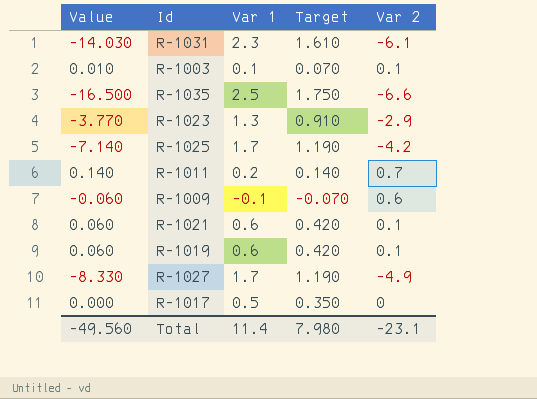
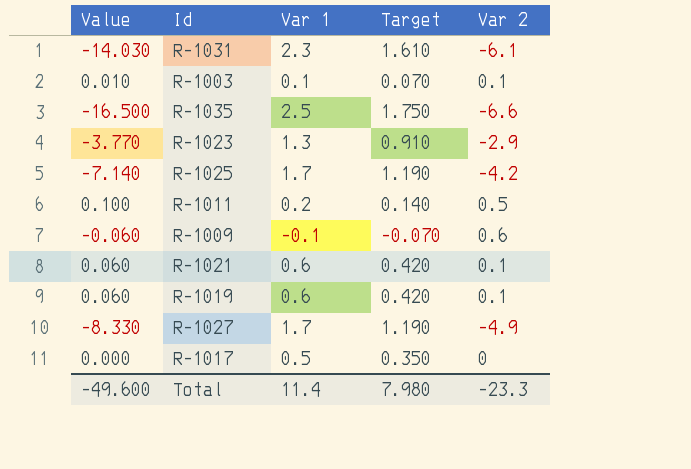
R-1011 | Value: 0.140 -> 0.100
R-1011 | Var 2: 0.7 -> 0.5
Total | Value: -49.560 -> -49.600
Total | Var 2: -23.1 -> -23.3

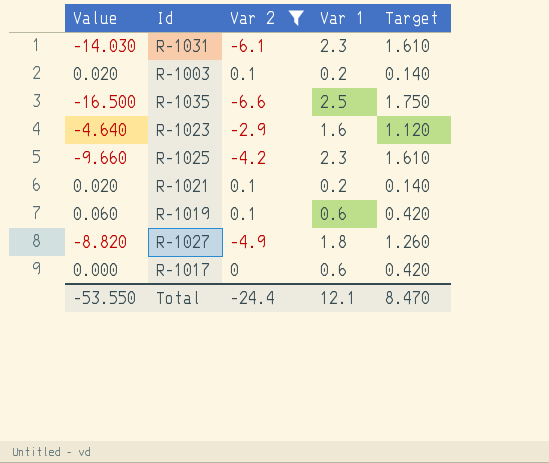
filter: none -> Var 2 <= 0.1
column Var 2 | position: 5 -> 3
R-1003 | Value: 0.010 -> 0.020
R-1003 | Var 1: 0.1 -> 0.2
R-1003 | Target: 0.070 -> 0.140
R-1023 | Value: -3.770 -> -4.640
R-1023 | Var 1: 1.3 -> 1.6
R-1023 | Target: 0.910 -> 1.120
R-1025 | Value: -7.140 -> -9.660
R-1025 | Var 1: 1.7 -> 2.3
R-1025 | Target: 1.190 -> 1.610
R-1021 | Value: 0.060 -> 0.020
R-1021 | Var 1: 0.6 -> 0.2
R-1021 | Target: 0.420 -> 0.140
R-1027 | Value: -8.330 -> -8.820
R-1027 | Var 1: 1.7 -> 1.8
R-1027 | Target: 1.190 -> 1.260
R-1017 | Var 1: 0.5 -> 0.6
R-1017 | Target: 0.350 -> 0.420
Total | Value: -49.600 -> -53.550
Total | Var 2: -23.3 -> -24.4
Total | Var 1: 11.4 -> 12.1
Total | Target: 7.980 -> 8.470

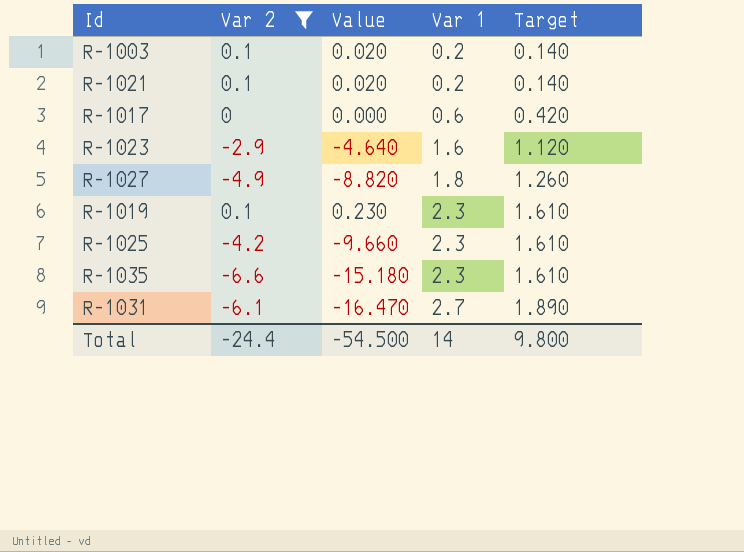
row order: none -> Var 1 ascending
column Value | position: 1 -> 3
R-1019 | Value: 0.060 -> 0.230
R-1019 | Var 1: 0.6 -> 2.3
R-1019 | Target: 0.420 -> 1.610
R-1035 | Value: -16.500 -> -15.180
R-1035 | Var 1: 2.5 -> 2.3
R-1035 | Target: 1.750 -> 1.610
R-1031 | Value: -14.030 -> -16.470
R-1031 | Var 1: 2.3 -> 2.7
R-1031 | Target: 1.610 -> 1.890
Total | Value: -53.550 -> -54.500
Total | Var 1: 12.1 -> 14
Total | Target: 8.470 -> 9.800

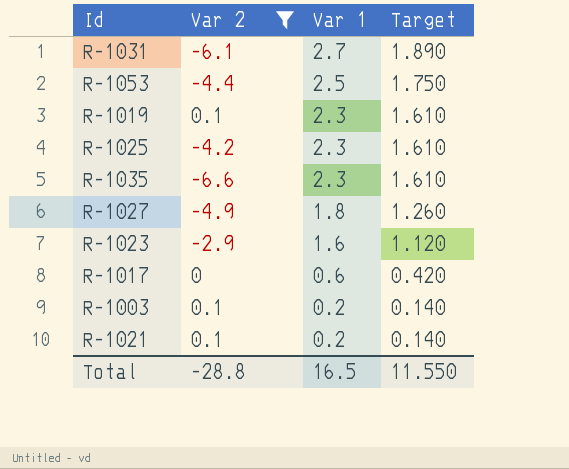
row order: Var 1 ascending -> Var 1 descending
column Value | formula: [Var 2] * [Var 1] -> none
row R-1053: none -> -4.4 | 2.5 | 1.750
Total | Var 2: -24.4 -> -28.8
Total | Var 1: 14 -> 16.5
Total | Target: 9.800 -> 11.550

